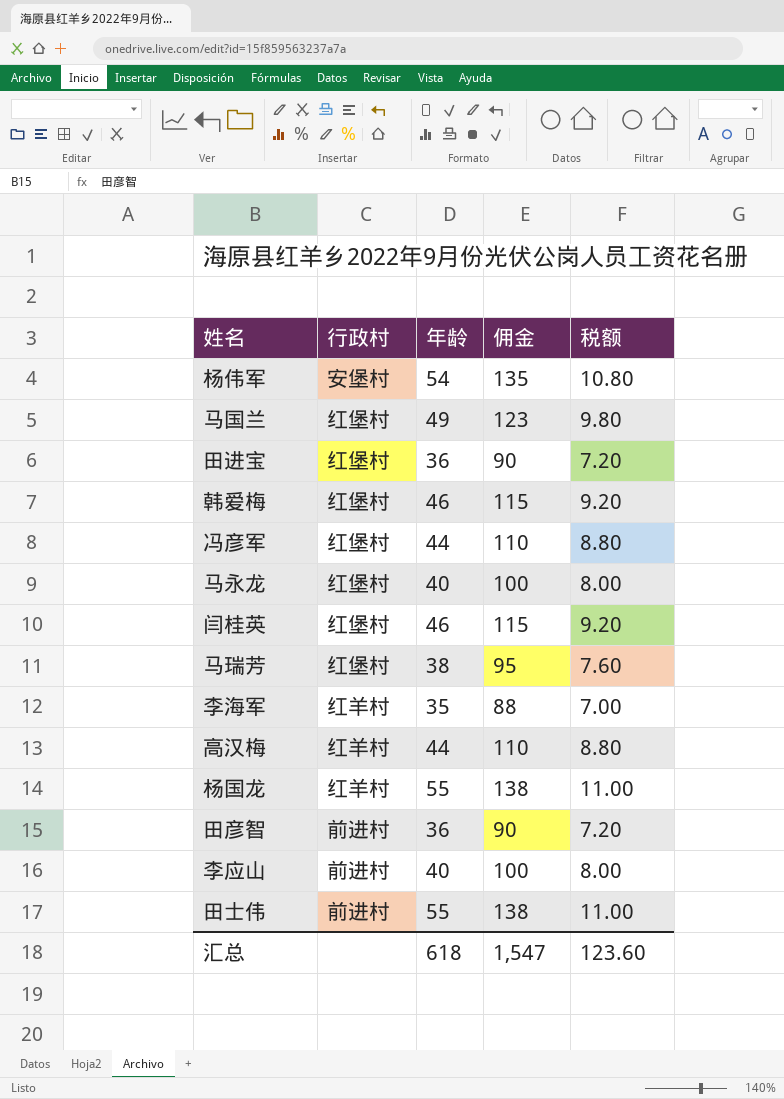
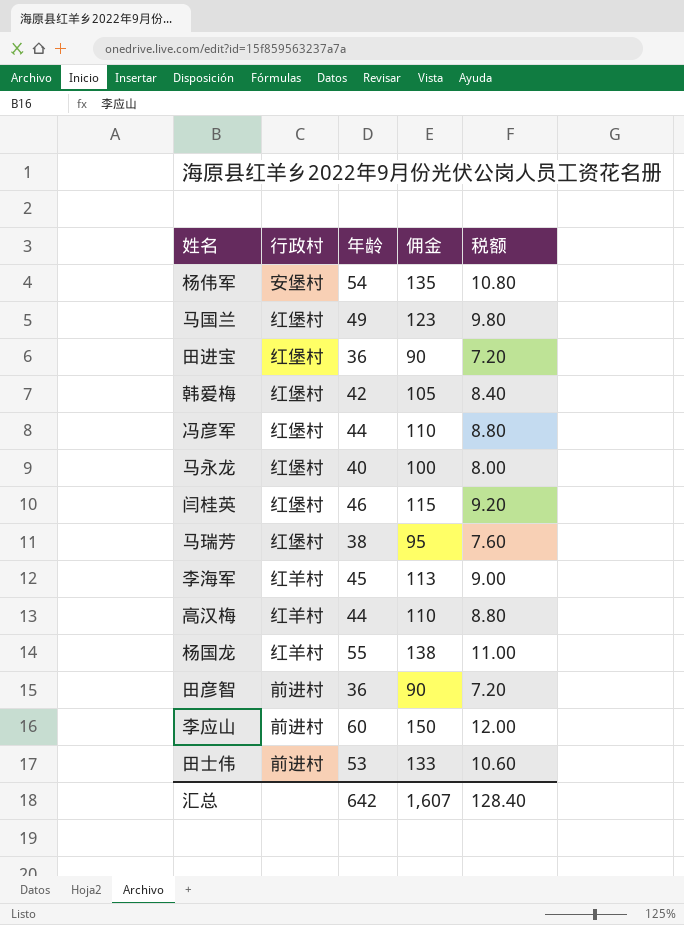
韩爱梅 | 年龄: 46 -> 42
韩爱梅 | 佣金: 115 -> 105
韩爱梅 | 税额: 9.20 -> 8.40
李海军 | 年龄: 35 -> 45
李海军 | 佣金: 88 -> 113
李海军 | 税额: 7.00 -> 9.00
李应山 | 年龄: 40 -> 60
李应山 | 佣金: 100 -> 150
李应山 | 税额: 8.00 -> 12.00
田士伟 | 年龄: 55 -> 53
田士伟 | 佣金: 138 -> 133
田士伟 | 税额: 11.00 -> 10.60
汇总 | 年龄: 618 -> 642
汇总 | 佣金: 1,547 -> 1,607
汇总 | 税额: 123.60 -> 128.40

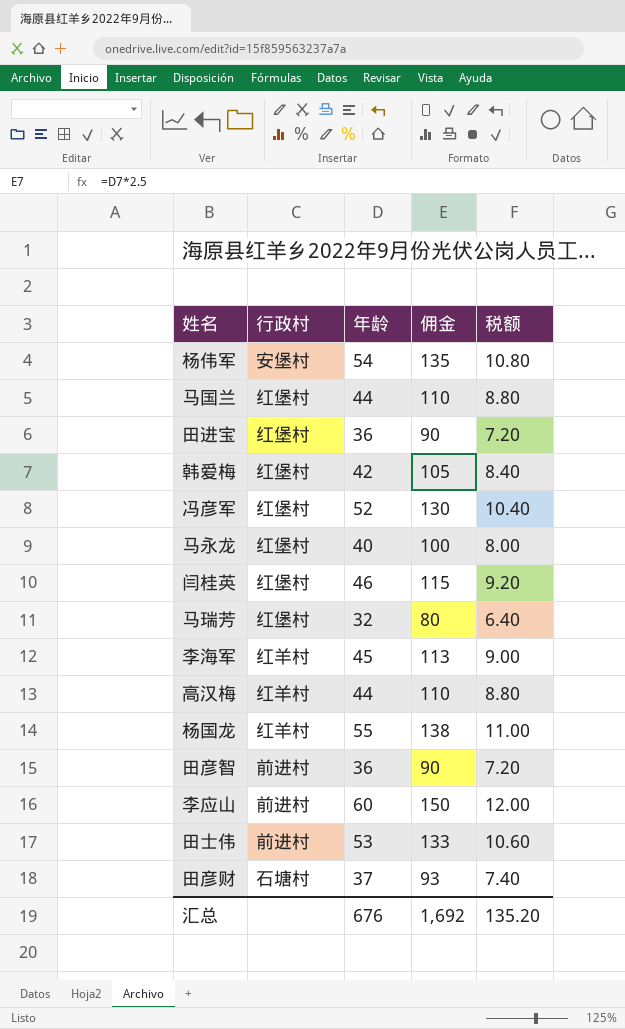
马国兰 | 年龄: 49 -> 44
马国兰 | 佣金: 123 -> 110
马国兰 | 税额: 9.80 -> 8.80
冯彦军 | 年龄: 44 -> 52
冯彦军 | 佣金: 110 -> 130
冯彦军 | 税额: 8.80 -> 10.40
马瑞芳 | 年龄: 38 -> 32
马瑞芳 | 佣金: 95 -> 80
马瑞芳 | 税额: 7.60 -> 6.40
row 田彦财: none -> 石塘村 | 37 | 93 | 7.40
汇总 | 年龄: 642 -> 676
汇总 | 佣金: 1,607 -> 1,692
汇总 | 税额: 128.40 -> 135.20

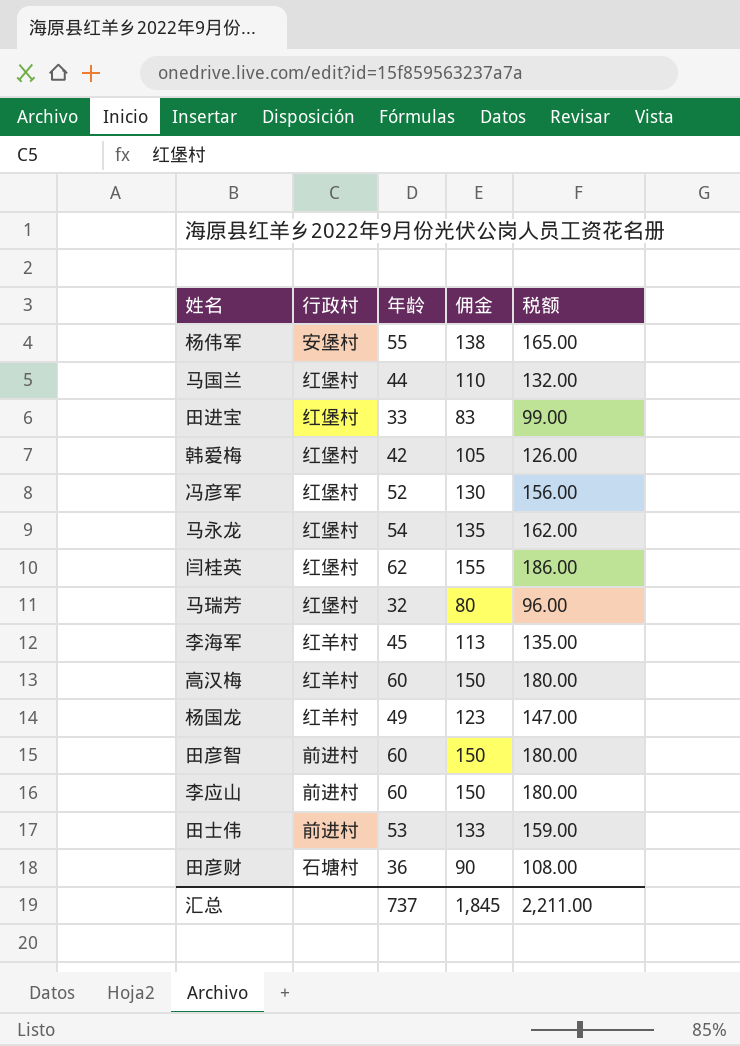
column 税额 | formula: [年龄] * 0.2 -> [年龄] * 3
杨伟军 | 年龄: 54 -> 55
杨伟军 | 佣金: 135 -> 138
田进宝 | 年龄: 36 -> 33
田进宝 | 佣金: 90 -> 83
马永龙 | 年龄: 40 -> 54
马永龙 | 佣金: 100 -> 135
闫桂英 | 年龄: 46 -> 62
闫桂英 | 佣金: 115 -> 155
高汉梅 | 年龄: 44 -> 60
高汉梅 | 佣金: 110 -> 150
杨国龙 | 年龄: 55 -> 49
杨国龙 | 佣金: 138 -> 123
田彦智 | 年龄: 36 -> 60
田彦智 | 佣金: 90 -> 150
田彦财 | 年龄: 37 -> 36
田彦财 | 佣金: 93 -> 90
汇总 | 年龄: 676 -> 737
汇总 | 佣金: 1,692 -> 1,845
汇总 | 税额: 135.20 -> 2,211.00

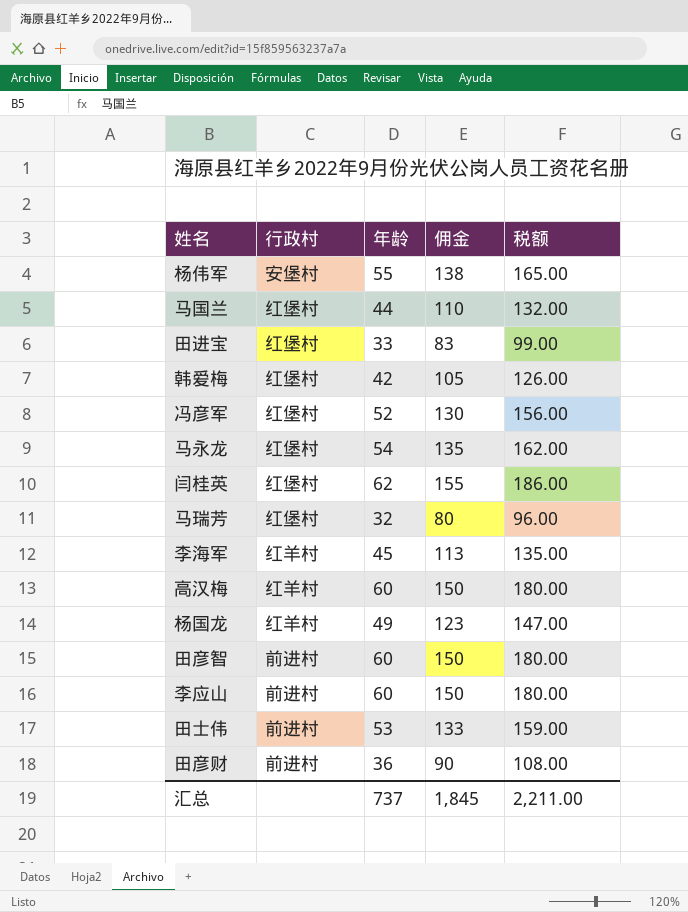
田彦财 | 行政村: 石塘村 -> 前进村

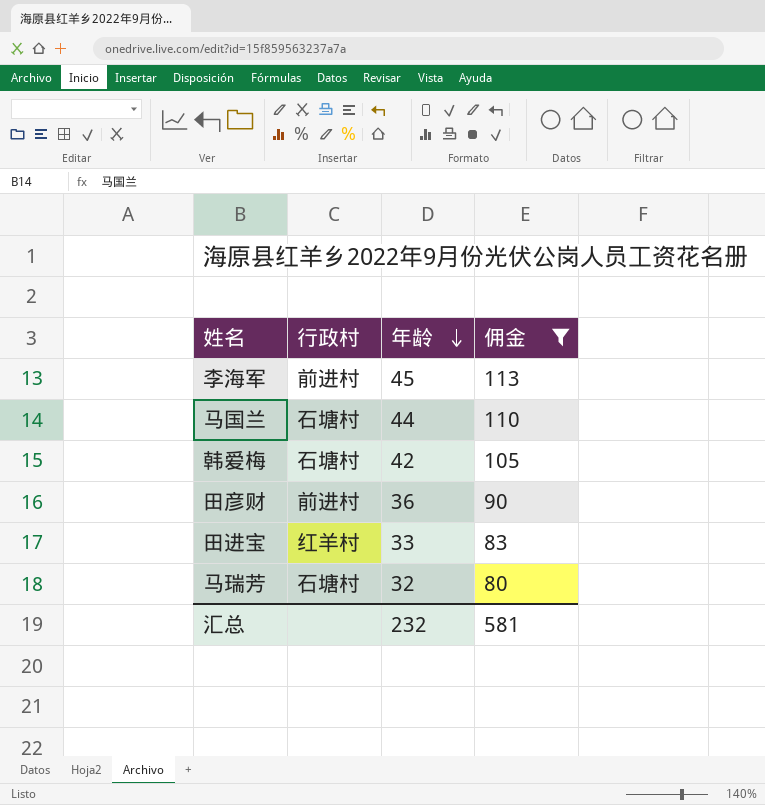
filter: none -> 佣金 <= 113
row order: none -> 年龄 descending
column 税额 | formula: [年龄] * 3 -> none
李海军 | 行政村: 红羊村 -> 前进村
马国兰 | 行政村: 红堡村 -> 石塘村
韩爱梅 | 行政村: 红堡村 -> 石塘村
田进宝 | 行政村: 红堡村 -> 红羊村
马瑞芳 | 行政村: 红堡村 -> 石塘村
汇总 | 年龄: 737 -> 232
汇总 | 佣金: 1,845 -> 581

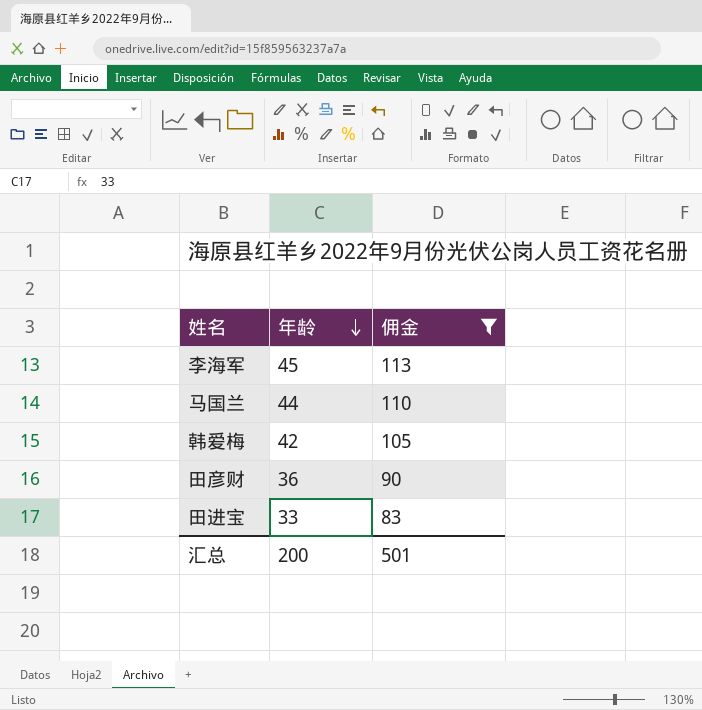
column 行政村 | position: 2 -> none
row 马瑞芳: 石塘村 | 32 | 80 -> none
汇总 | 年龄: 232 -> 200
汇总 | 佣金: 581 -> 501

